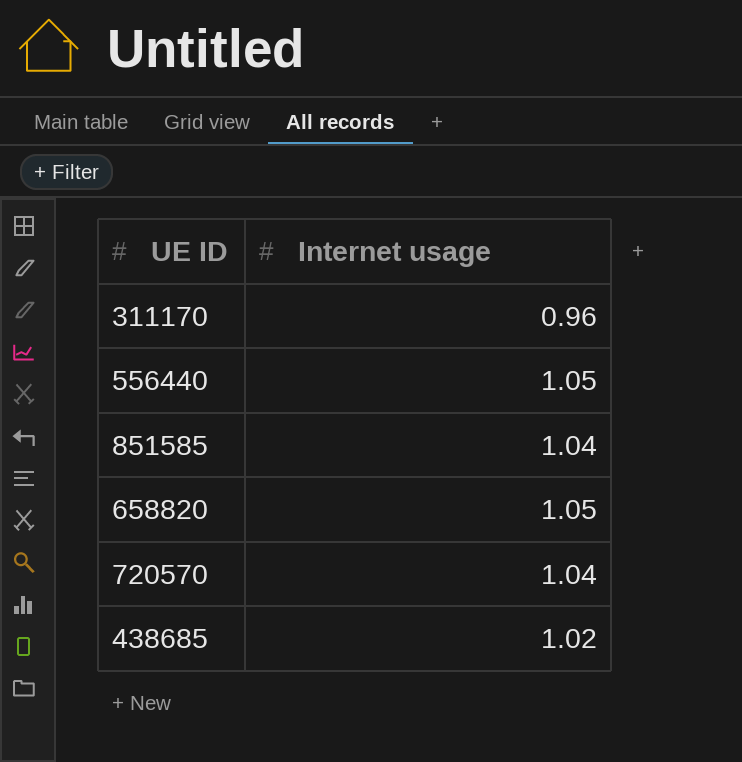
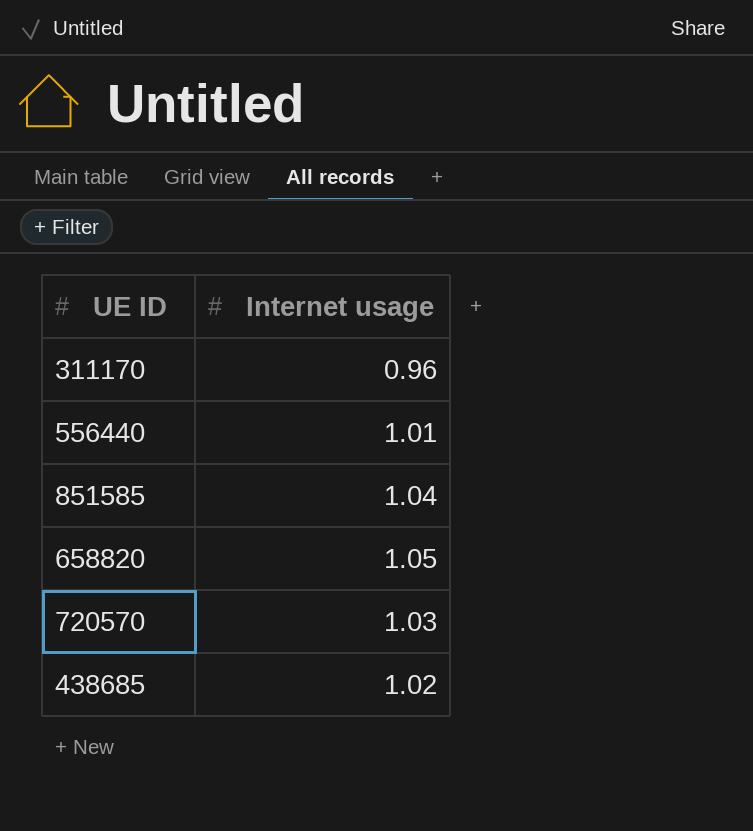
556440 | Internet usage: 1.05 -> 1.01
720570 | Internet usage: 1.04 -> 1.03

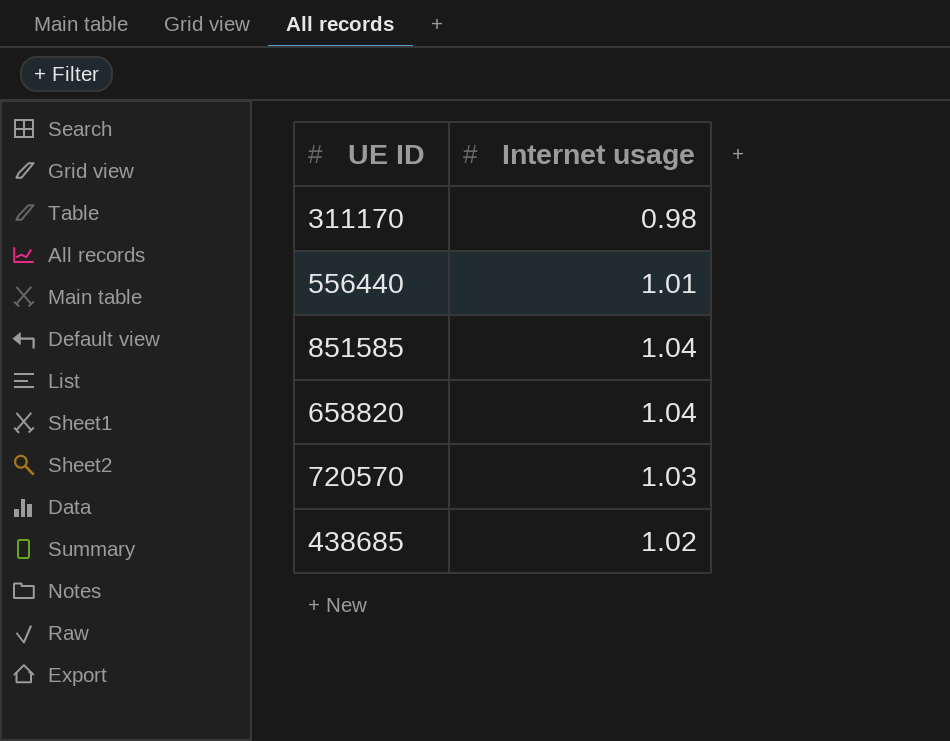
311170 | Internet usage: 0.96 -> 0.98
658820 | Internet usage: 1.05 -> 1.04

